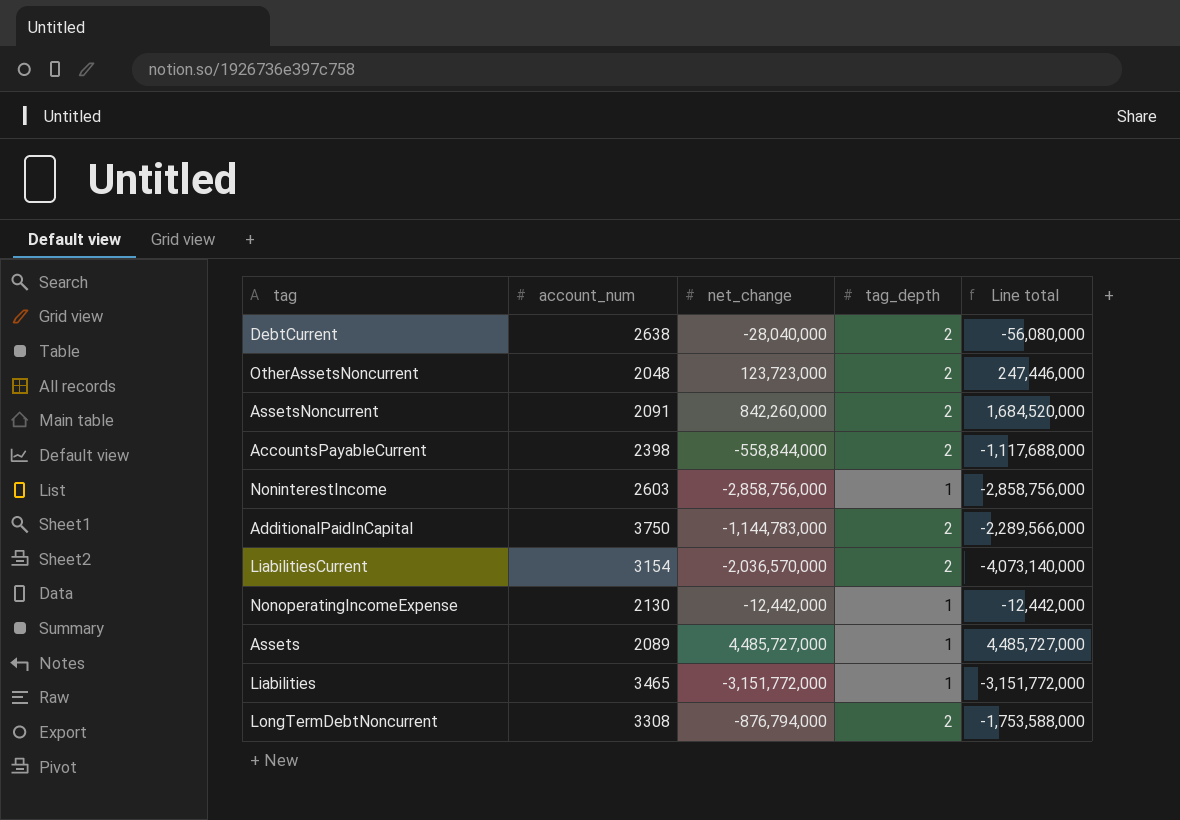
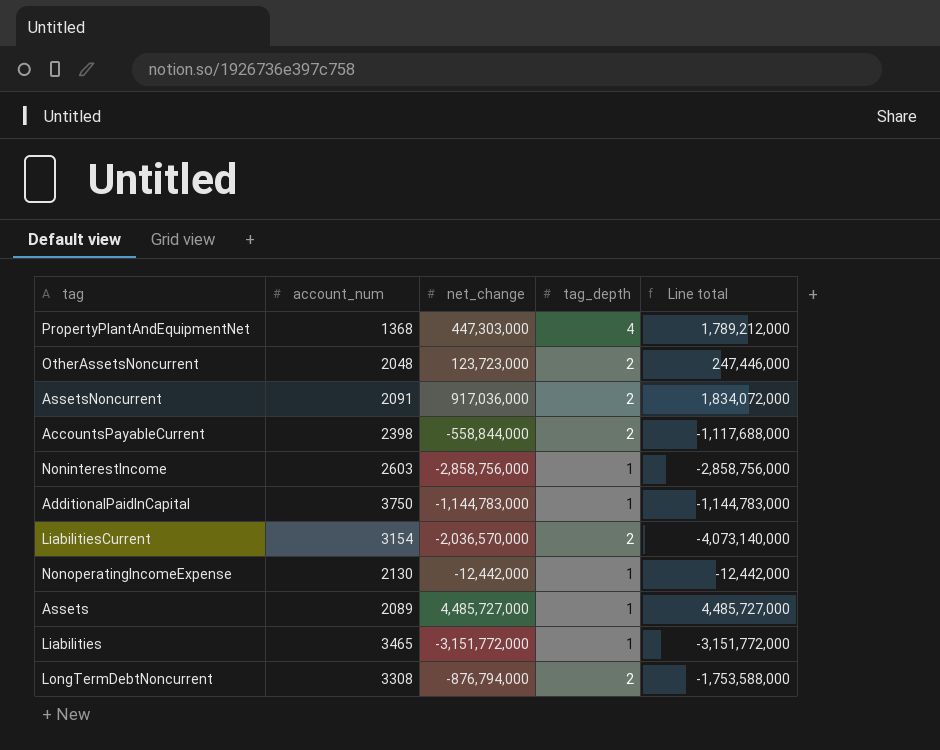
row DebtCurrent: 2638 | -28,040,000 | 2 | -56,080,000 -> none
row PropertyPlantAndEquipmentNet: none -> 1368 | 447,303,000 | 4 | 1,789,212,000
AssetsNoncurrent | net_change: 842,260,000 -> 917,036,000
AssetsNoncurrent | Line total: 1,684,520,000 -> 1,834,072,000
AdditionalPaidInCapital | tag_depth: 2 -> 1
AdditionalPaidInCapital | Line total: -2,289,566,000 -> -1,144,783,000

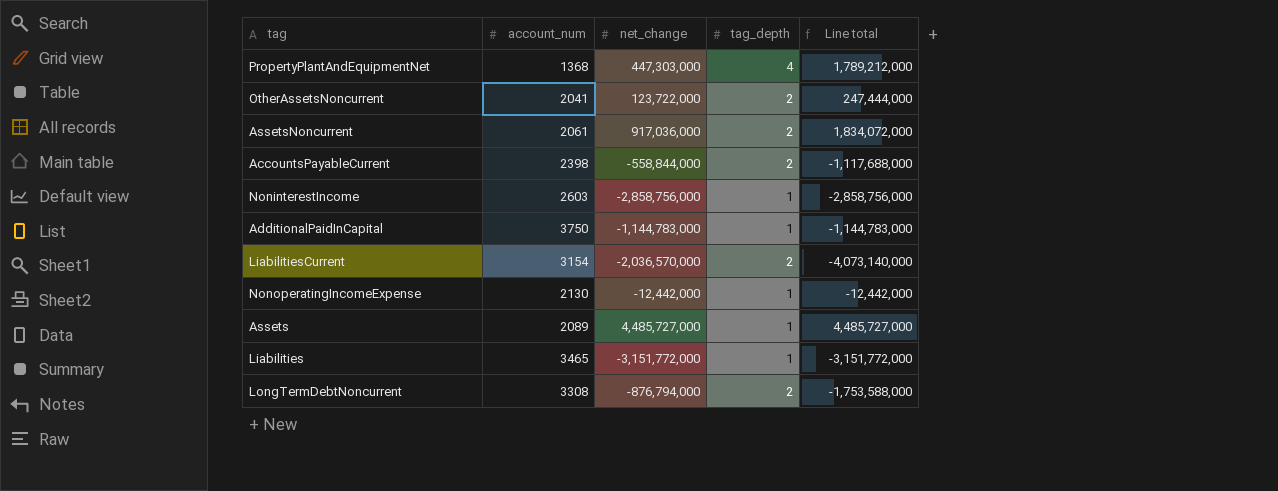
OtherAssetsNoncurrent | account_num: 2048 -> 2041
OtherAssetsNoncurrent | net_change: 123,723,000 -> 123,722,000
OtherAssetsNoncurrent | Line total: 247,446,000 -> 247,444,000
AssetsNoncurrent | account_num: 2091 -> 2061

